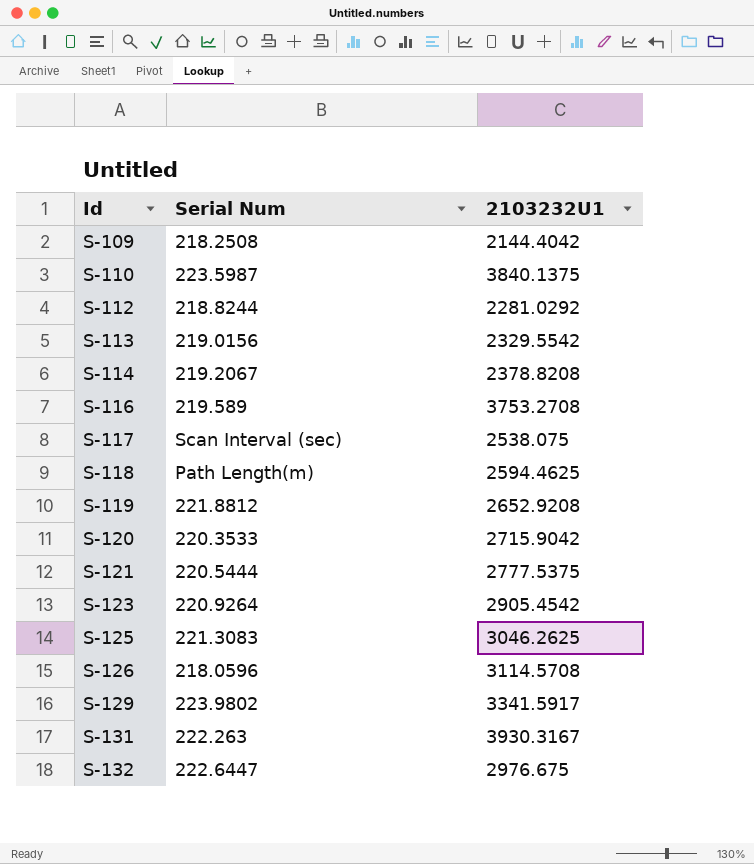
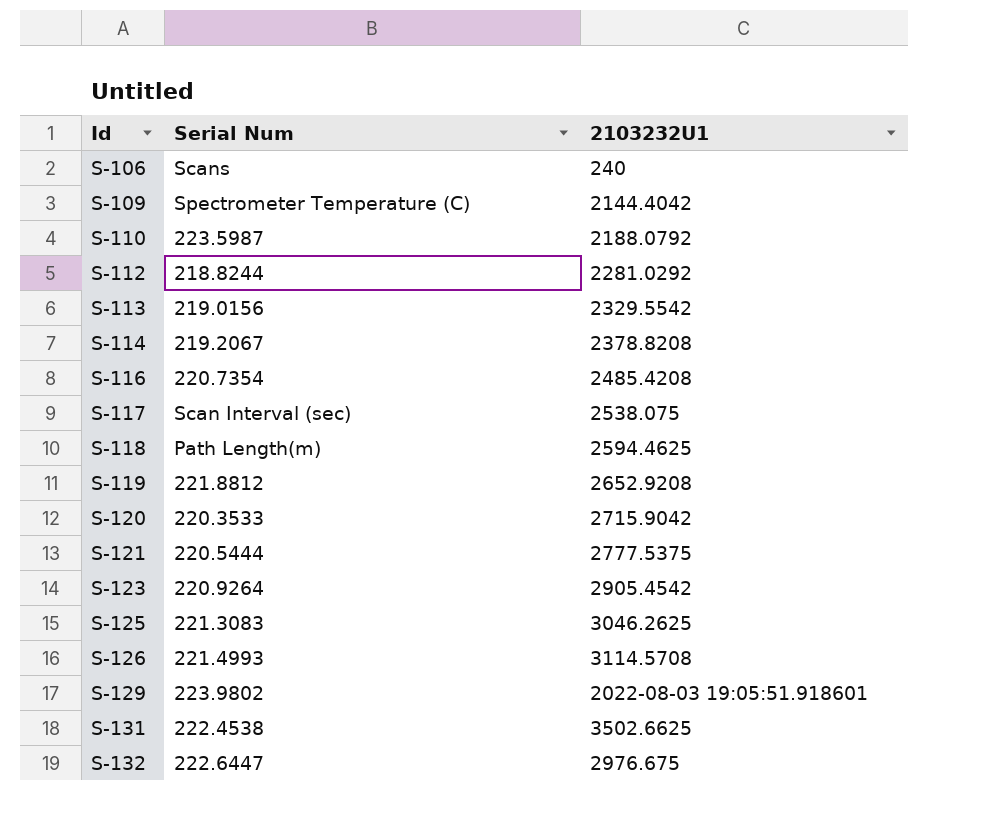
row S-106: none -> Scans | 240
S-109 | Serial Num: 218.2508 -> Spectrometer Temperature (C)
S-110 | 2103232U1: 3840.1375 -> 2188.0792
S-116 | Serial Num: 219.589 -> 220.7354
S-116 | 2103232U1: 3753.2708 -> 2485.4208
S-126 | Serial Num: 218.0596 -> 221.4993
S-129 | 2103232U1: 3341.5917 -> 2022-08-03 19:05:51.918601
S-131 | Serial Num: 222.263 -> 222.4538
S-131 | 2103232U1: 3930.3167 -> 3502.6625

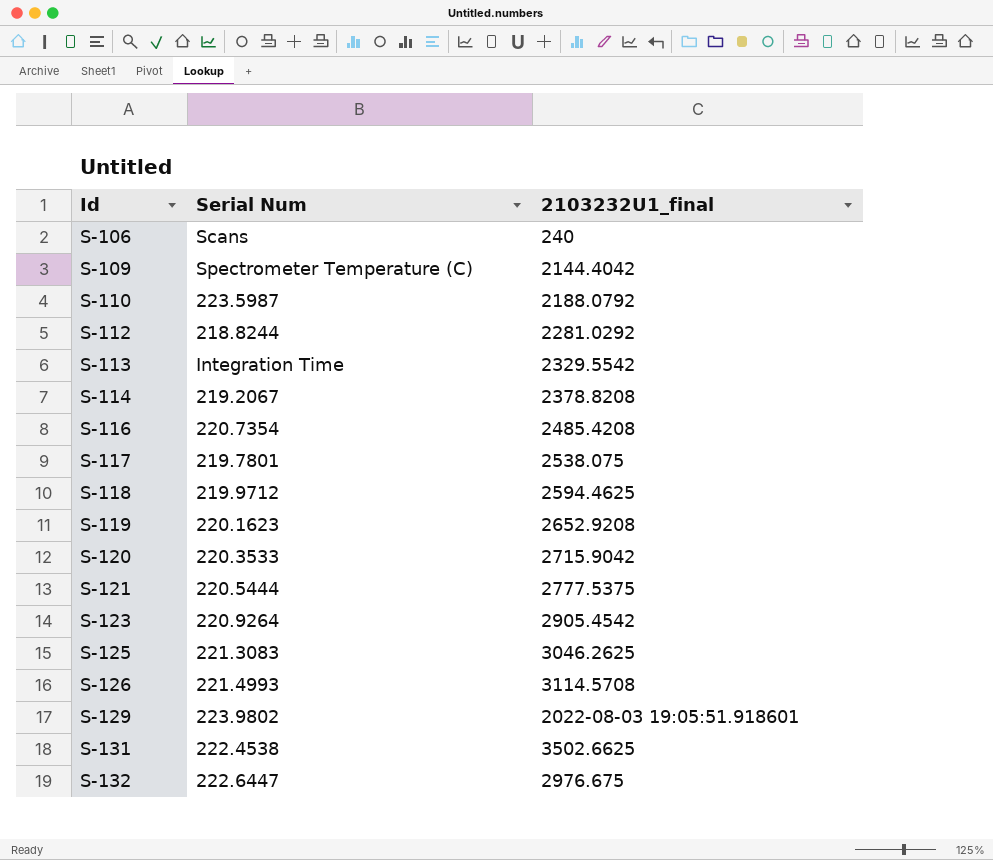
column name: 2103232U1 -> 2103232U1_final
S-113 | Serial Num: 219.0156 -> Integration Time
S-117 | Serial Num: Scan Interval (sec) -> 219.7801
S-118 | Serial Num: Path Length(m) -> 219.9712
S-119 | Serial Num: 221.8812 -> 220.1623

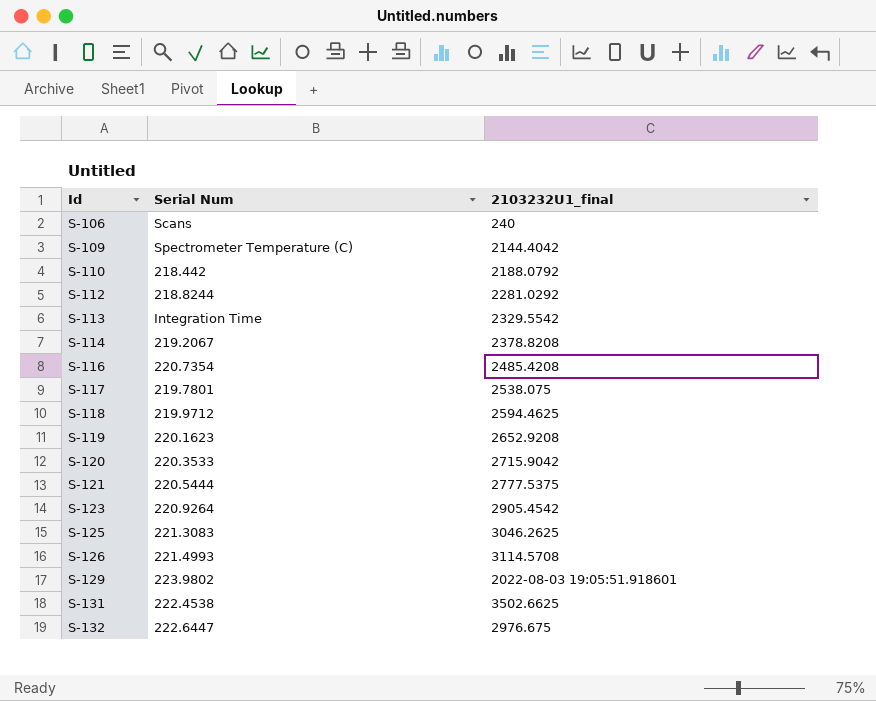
S-110 | Serial Num: 223.5987 -> 218.442

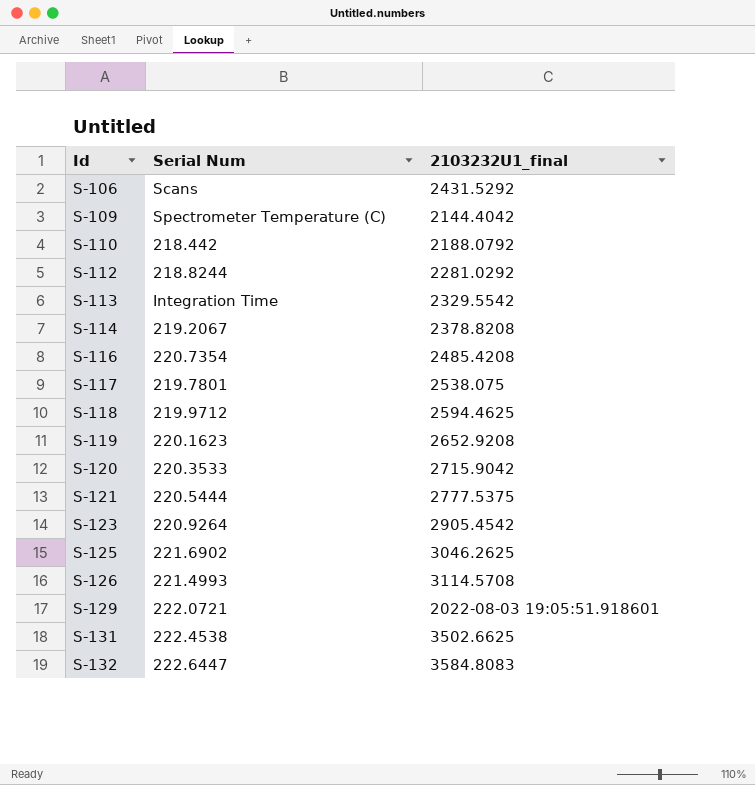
S-106 | 2103232U1_final: 240 -> 2431.5292
S-125 | Serial Num: 221.3083 -> 221.6902
S-129 | Serial Num: 223.9802 -> 222.0721
S-132 | 2103232U1_final: 2976.675 -> 3584.8083

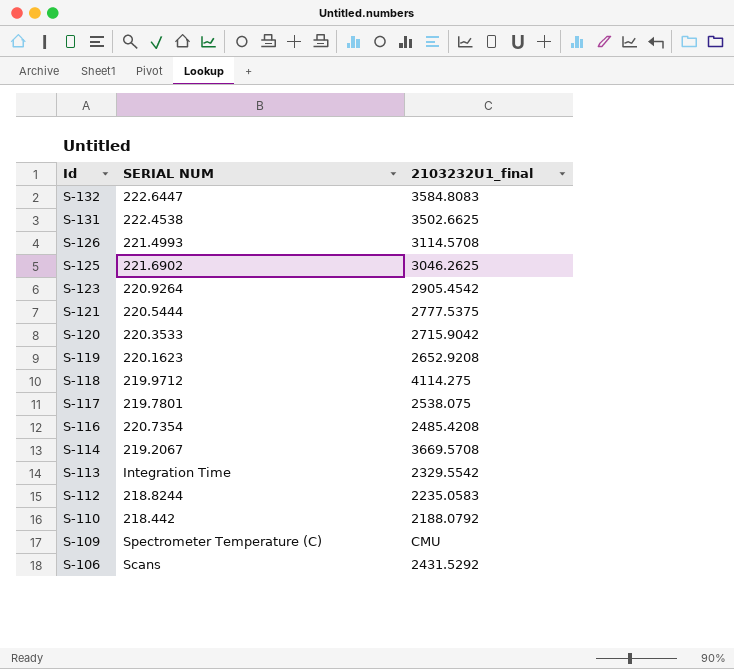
row order: Id ascending -> Id descending
column name: Serial Num -> SERIAL NUM
row S-129: 222.0721 | 2022-08-03 19:05:51.918601 -> none
S-118 | 2103232U1_final: 2594.4625 -> 4114.275
S-114 | 2103232U1_final: 2378.8208 -> 3669.5708
S-112 | 2103232U1_final: 2281.0292 -> 2235.0583
S-109 | 2103232U1_final: 2144.4042 -> CMU

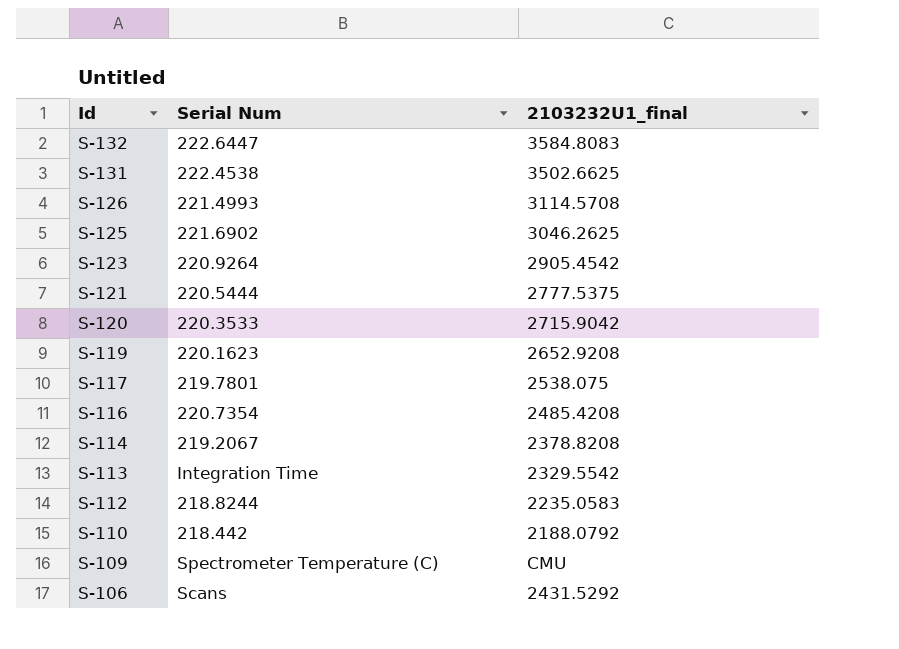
column name: SERIAL NUM -> Serial Num
row S-118: 219.9712 | 4114.275 -> none
S-114 | 2103232U1_final: 3669.5708 -> 2378.8208

